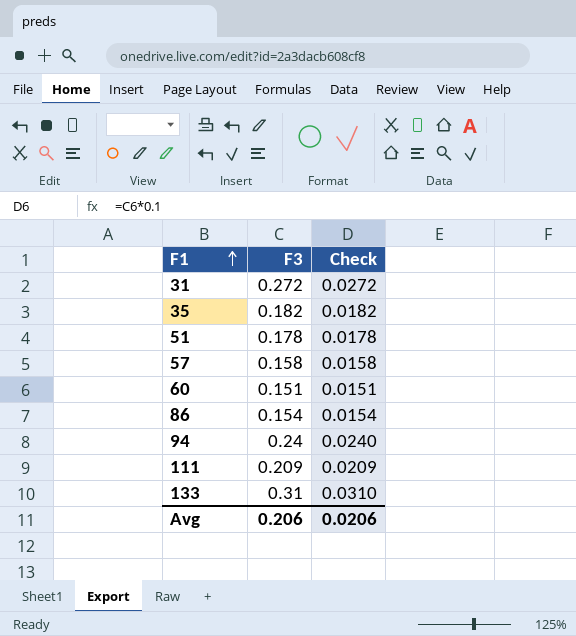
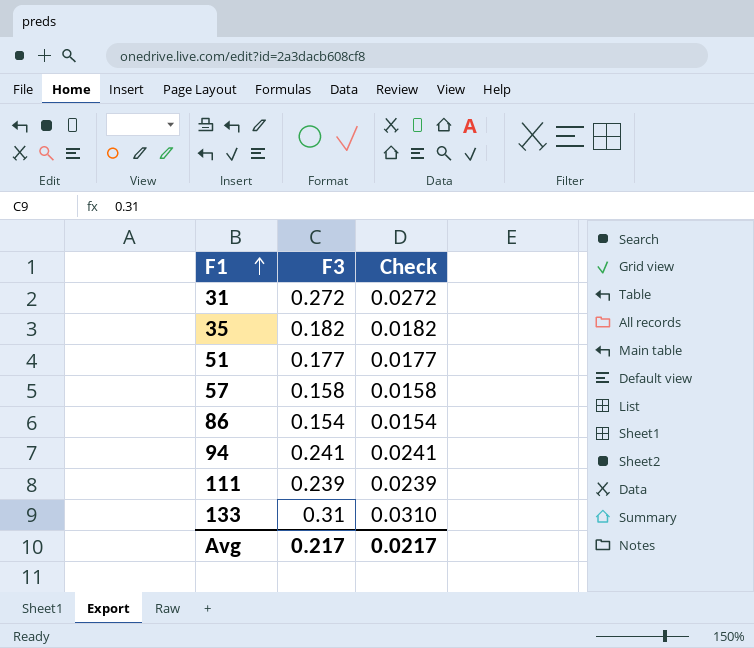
row 60: 0.151 | 0.0151 -> none
51 | F3: 0.178 -> 0.177
51 | Check: 0.0178 -> 0.0177
94 | F3: 0.24 -> 0.241
94 | Check: 0.0240 -> 0.0241
111 | F3: 0.209 -> 0.239
111 | Check: 0.0209 -> 0.0239
Avg | F3: 0.206 -> 0.217
Avg | Check: 0.0206 -> 0.0217

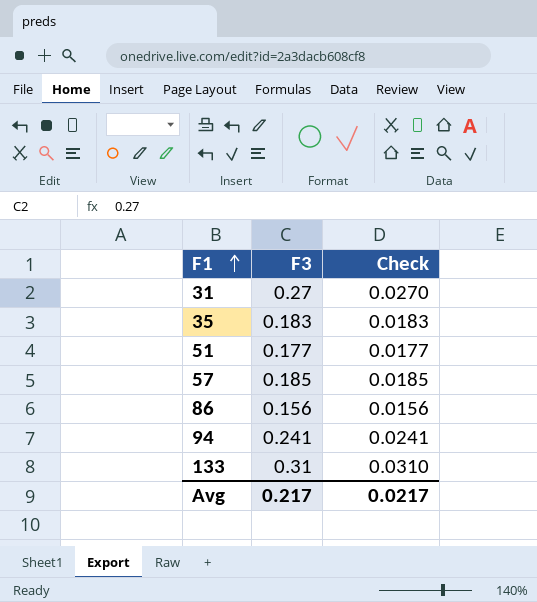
row 111: 0.239 | 0.0239 -> none
31 | F3: 0.272 -> 0.27
31 | Check: 0.0272 -> 0.0270
35 | F3: 0.182 -> 0.183
35 | Check: 0.0182 -> 0.0183
57 | F3: 0.158 -> 0.185
57 | Check: 0.0158 -> 0.0185
86 | F3: 0.154 -> 0.156
86 | Check: 0.0154 -> 0.0156

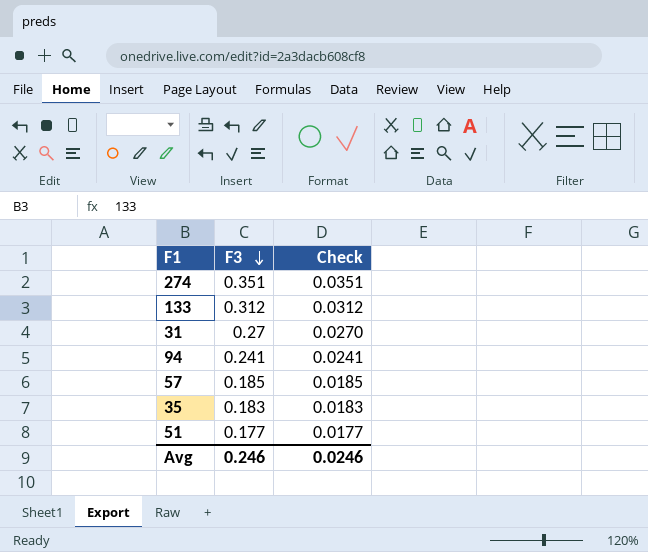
row order: F1 ascending -> F3 descending
row 86: 0.156 | 0.0156 -> none
row 274: none -> 0.351 | 0.0351
133 | F3: 0.31 -> 0.312
133 | Check: 0.0310 -> 0.0312
Avg | F3: 0.217 -> 0.246
Avg | Check: 0.0217 -> 0.0246

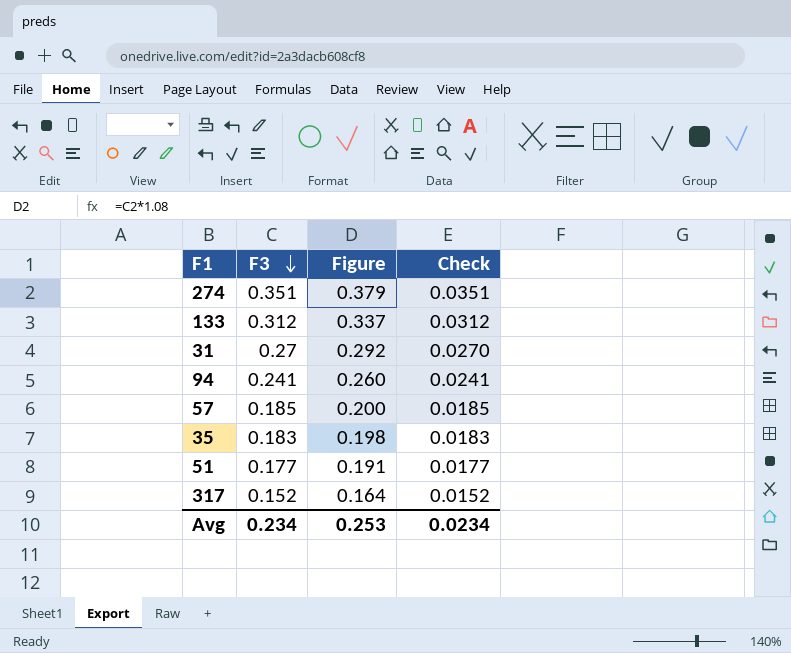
column Figure | formula: none -> [F3] * 1.08
row 317: none -> 0.152 | 0.164 | 0.0152
Avg | F3: 0.246 -> 0.234
Avg | Check: 0.0246 -> 0.0234

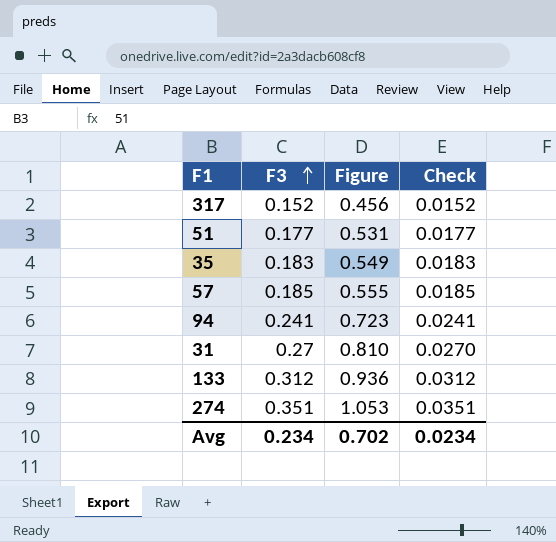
row order: F3 descending -> F3 ascending
column Figure | formula: [F3] * 1.08 -> [F3] * 3
Avg | Figure: 0.253 -> 0.702

